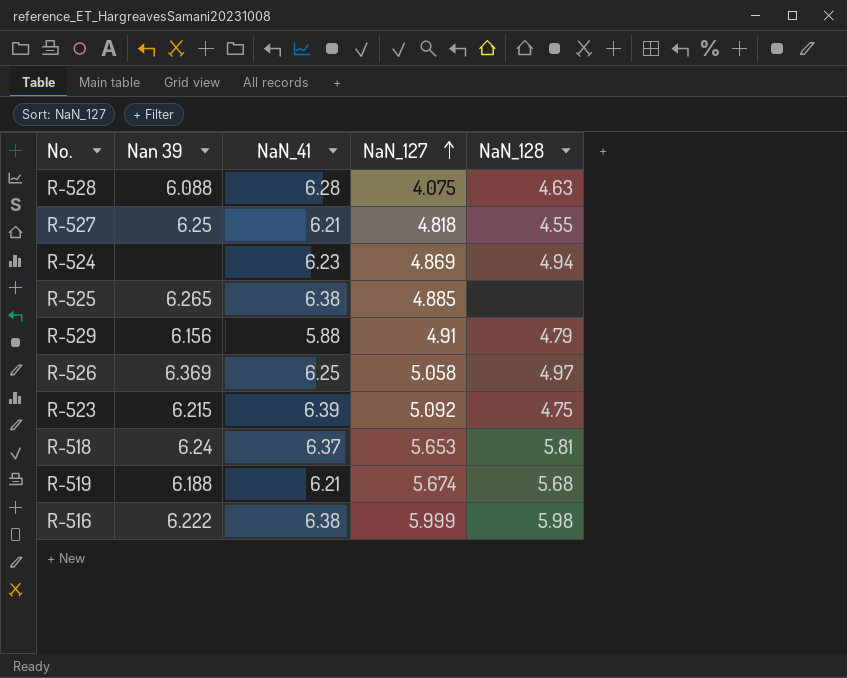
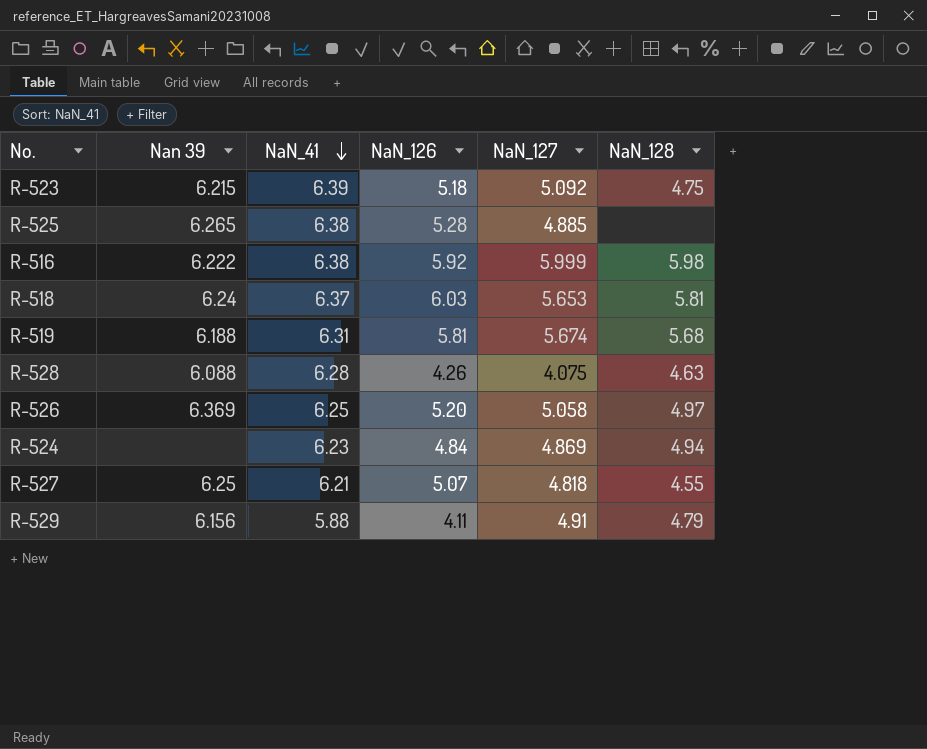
row order: NaN_127 ascending -> NaN_41 descending
column NaN_126 | position: none -> 4
R-519 | NaN_41: 6.21 -> 6.31

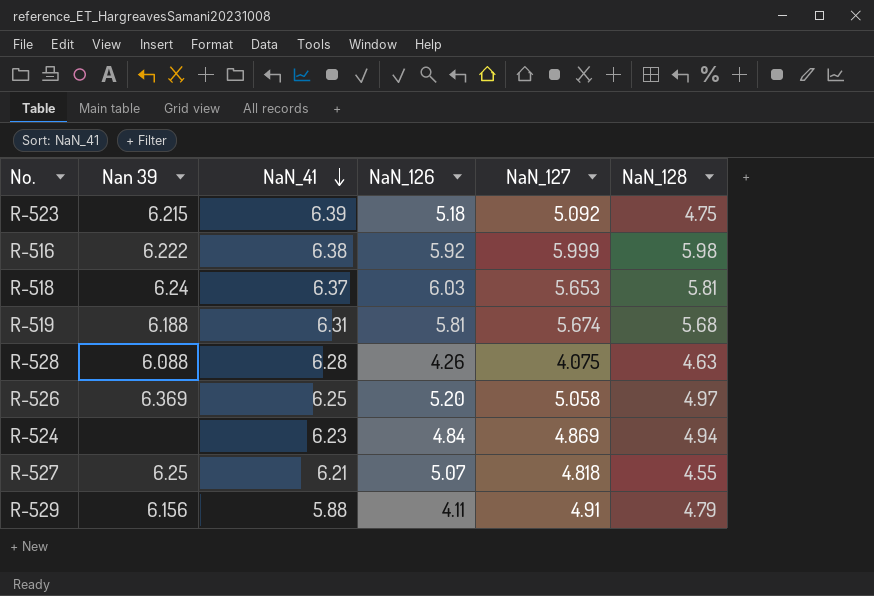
row R-525: 6.265 | 6.38 | 5.28 | 4.885 | none -> none

